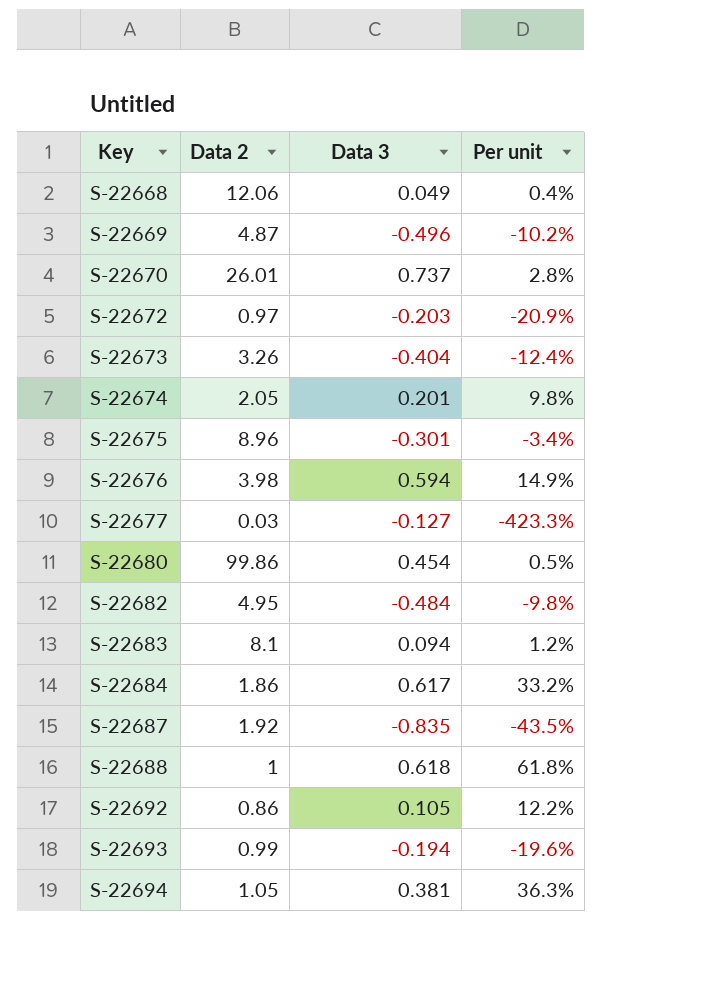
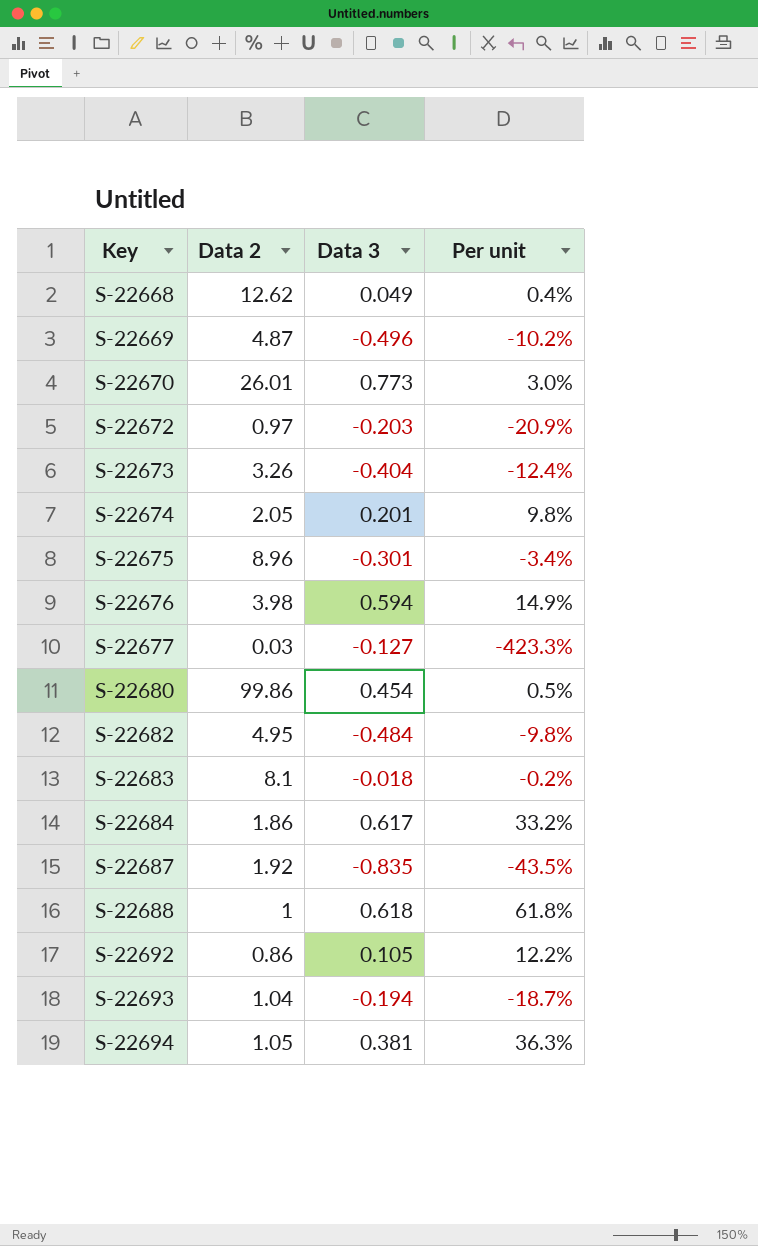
S-22668 | Data 2: 12.06 -> 12.62
S-22670 | Data 3: 0.737 -> 0.773
S-22670 | Per unit: 2.8% -> 3.0%
S-22683 | Data 3: 0.094 -> -0.018
S-22683 | Per unit: 1.2% -> -0.2%
S-22693 | Data 2: 0.99 -> 1.04
S-22693 | Per unit: -19.6% -> -18.7%

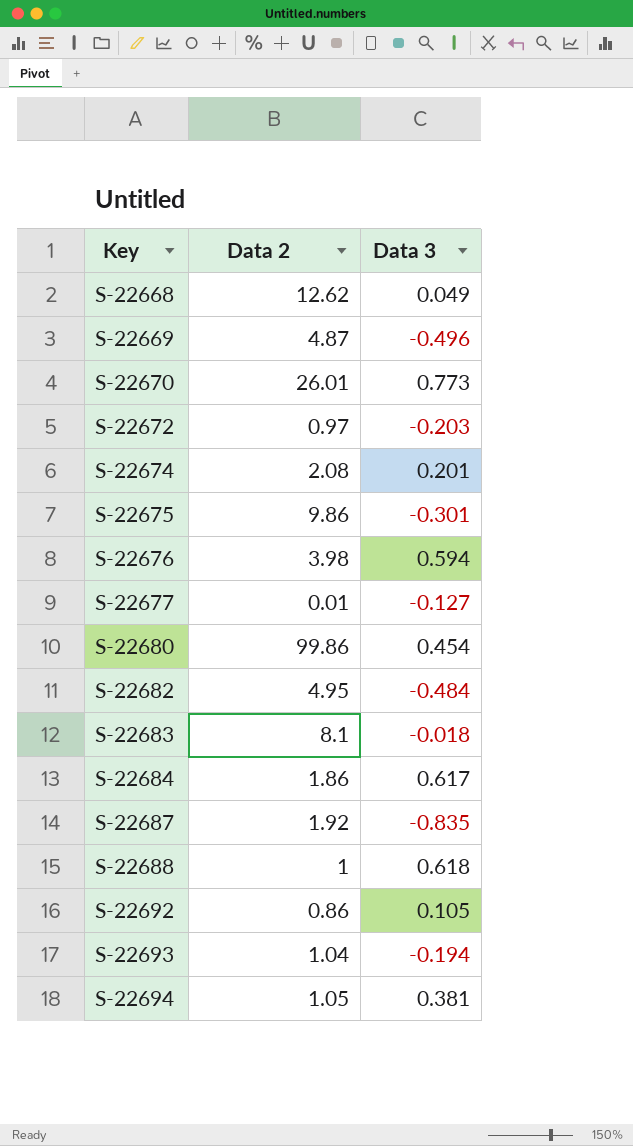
column Per unit | formula: [Data 3] / [Data 2] -> none
row S-22673: 3.26 | -0.404 | -12.4% -> none
S-22674 | Data 2: 2.05 -> 2.08
S-22675 | Data 2: 8.96 -> 9.86
S-22677 | Data 2: 0.03 -> 0.01

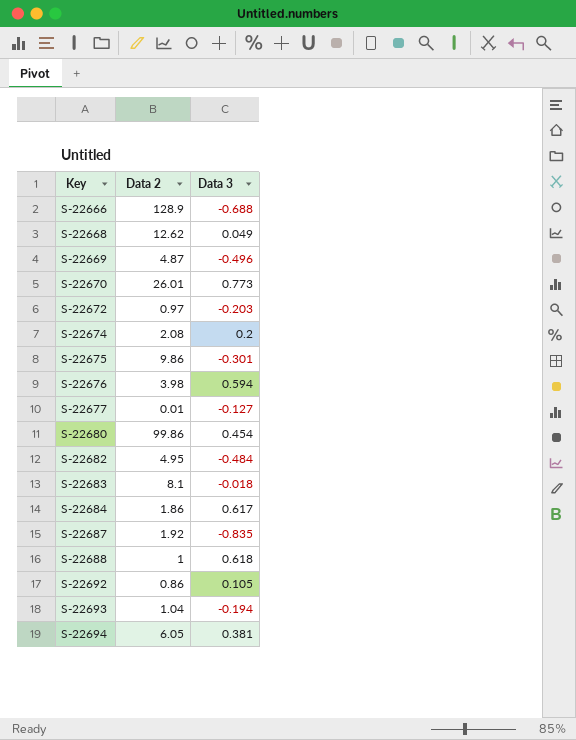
row S-22666: none -> 128.9 | -0.688
S-22674 | Data 3: 0.201 -> 0.2
S-22694 | Data 2: 1.05 -> 6.05

